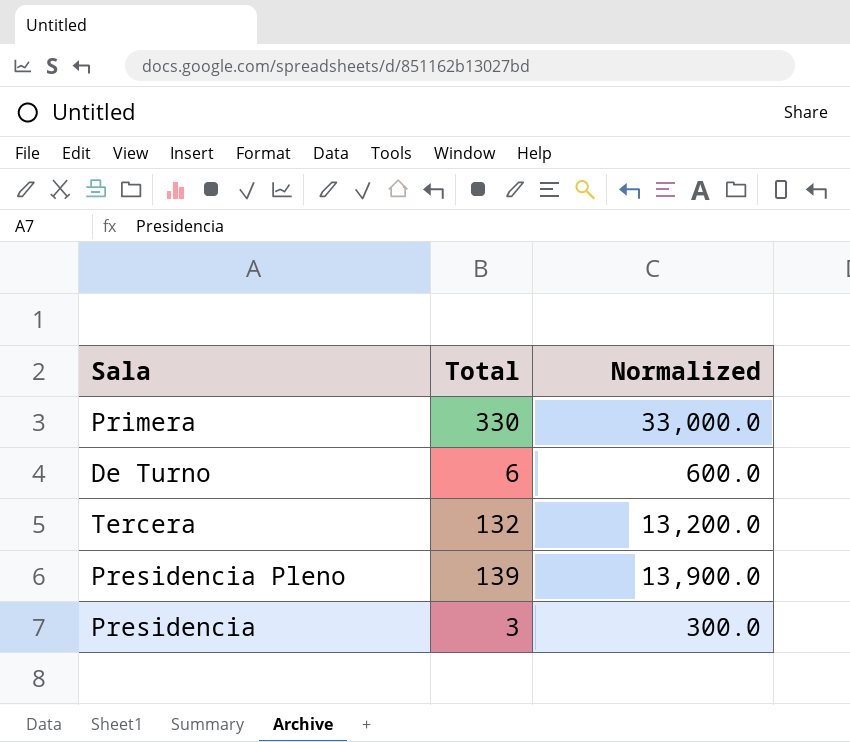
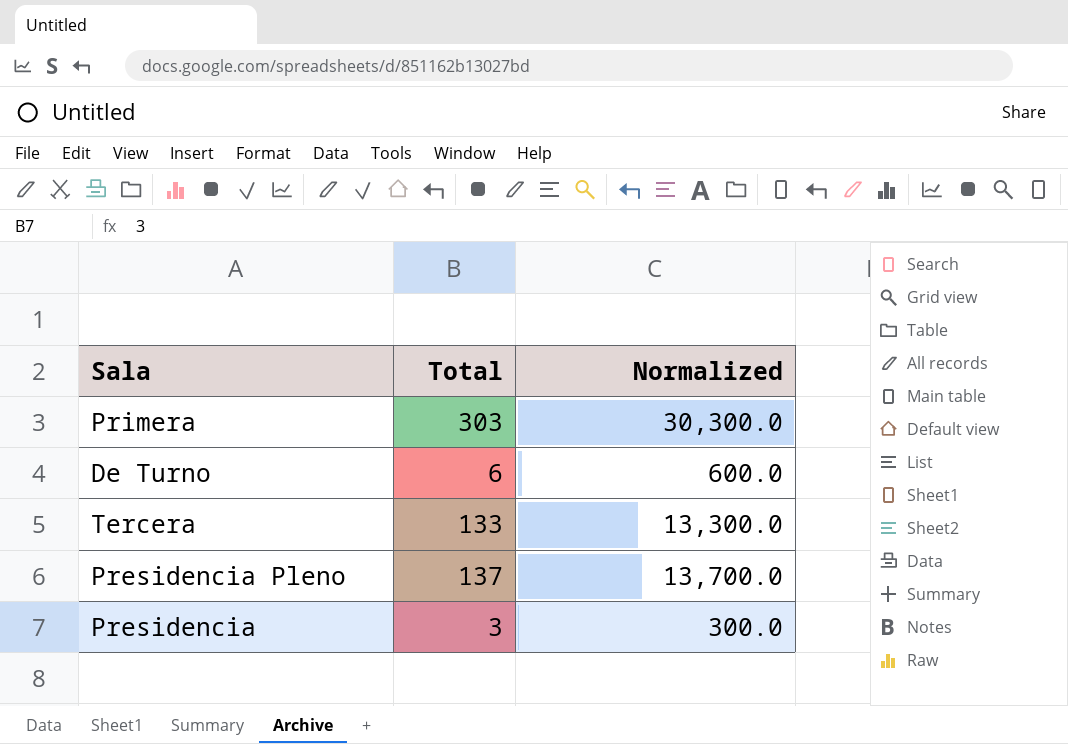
Primera | Total: 330 -> 303
Primera | Normalized: 33,000.0 -> 30,300.0
Tercera | Total: 132 -> 133
Tercera | Normalized: 13,200.0 -> 13,300.0
Presidencia Pleno | Total: 139 -> 137
Presidencia Pleno | Normalized: 13,900.0 -> 13,700.0

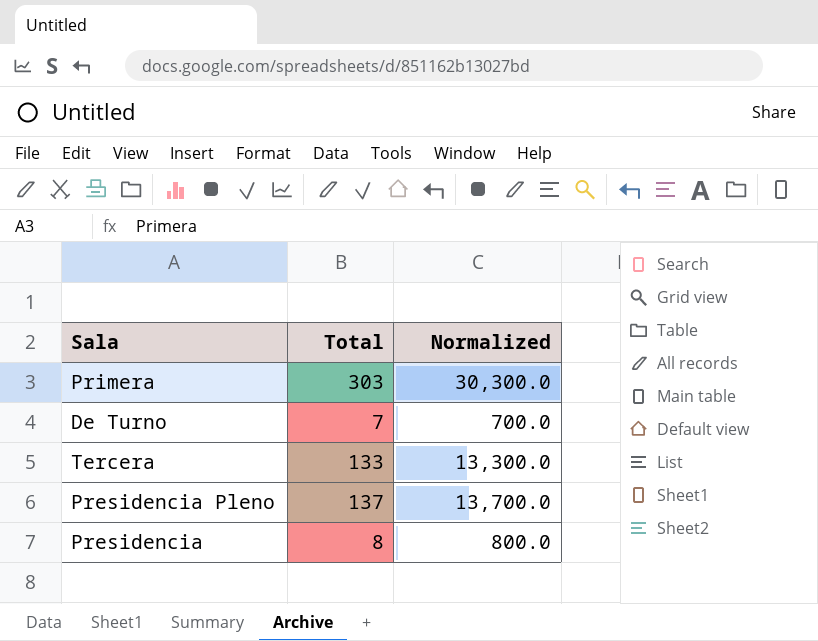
De Turno | Total: 6 -> 7
De Turno | Normalized: 600.0 -> 700.0
Presidencia | Total: 3 -> 8
Presidencia | Normalized: 300.0 -> 800.0

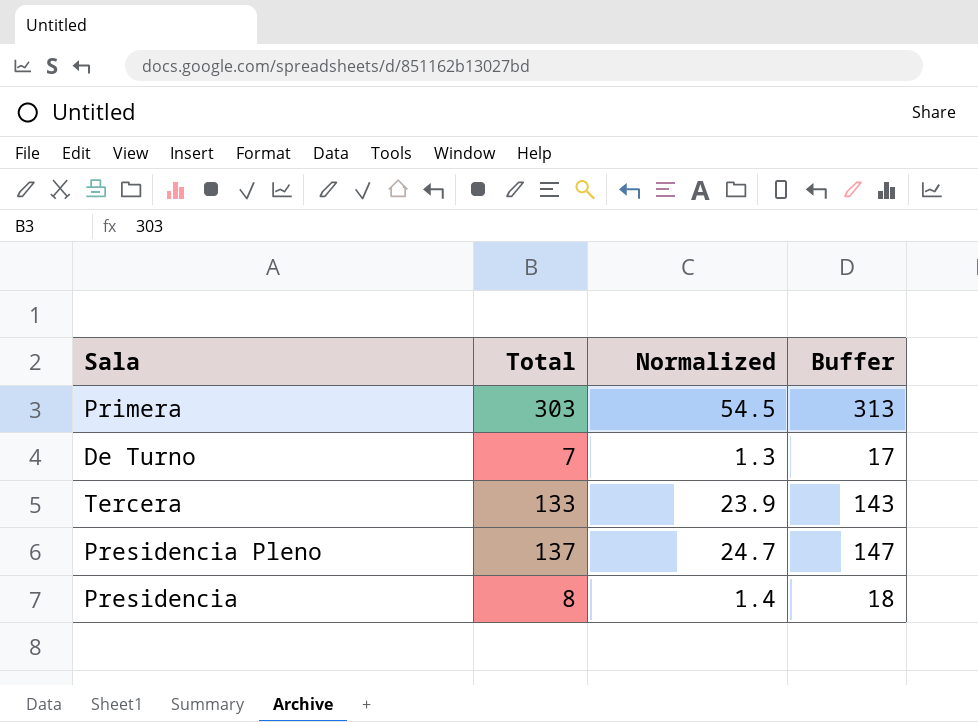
column Normalized | formula: [Total] * 100 -> [Total] * 0.18
column Buffer | formula: none -> [Total] + 10

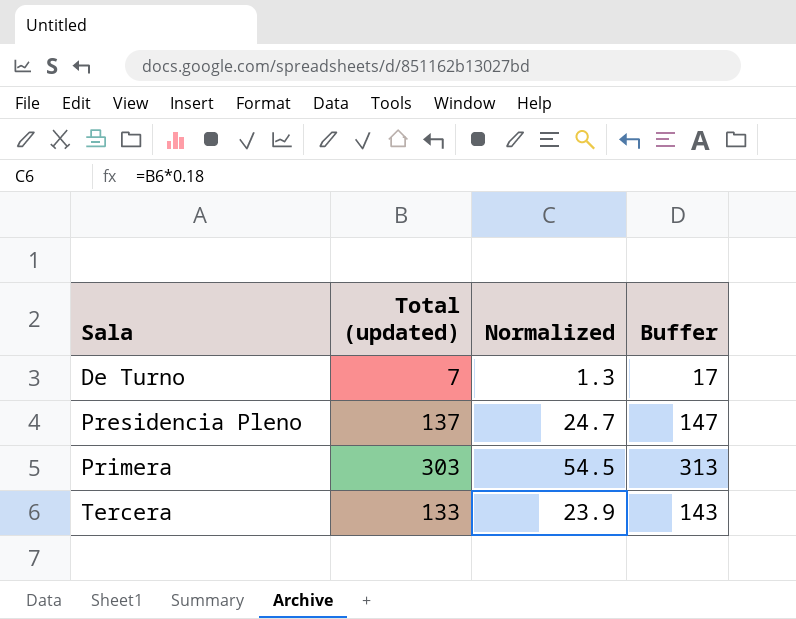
row order: none -> Sala ascending
column name: Total -> Total (updated)
row Presidencia: 8 | 1.4 | 18 -> none

